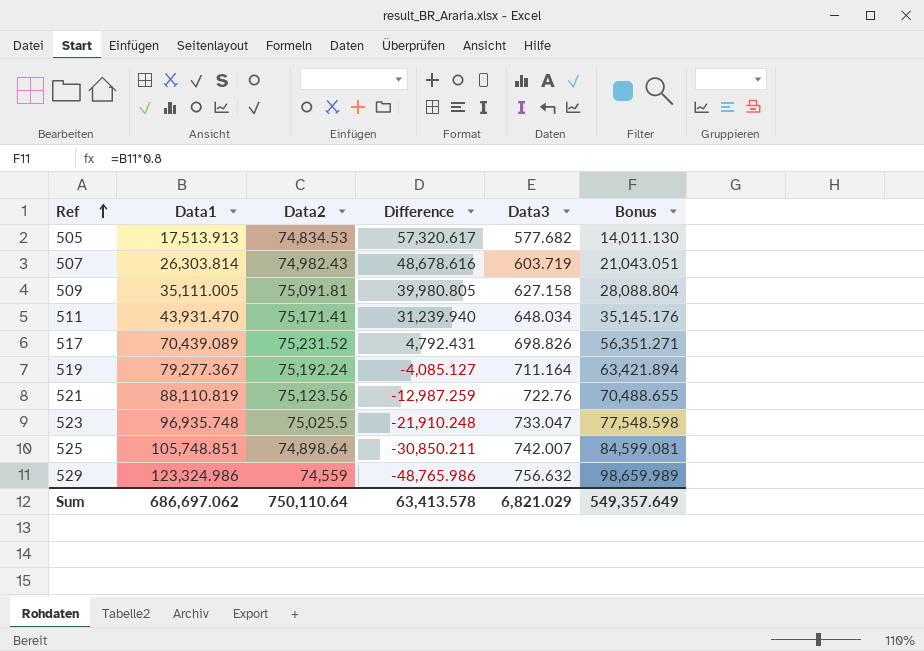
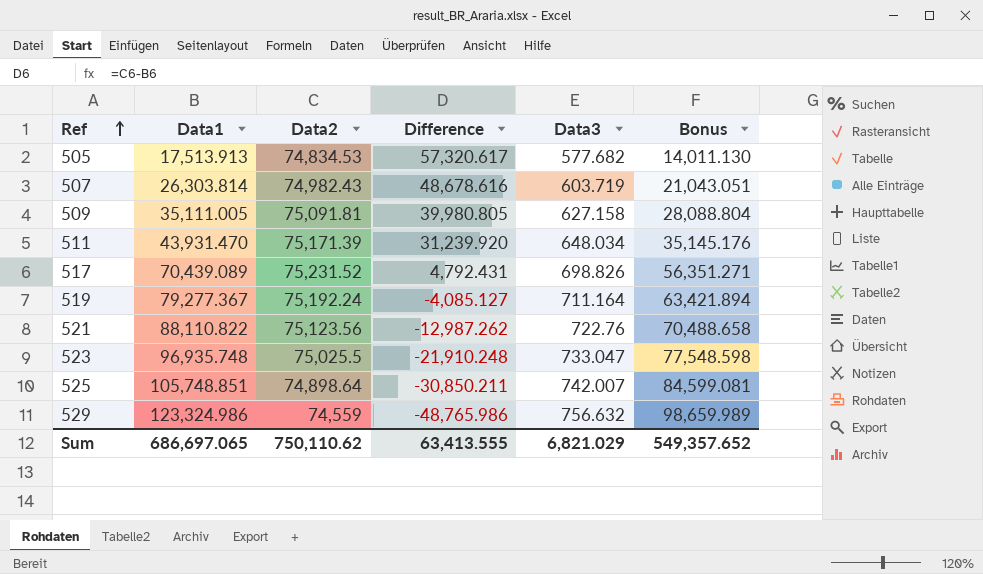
511 | Data2: 75,171.41 -> 75,171.39
511 | Difference: 31,239.940 -> 31,239.920
521 | Data1: 88,110.819 -> 88,110.822
521 | Difference: -12,987.259 -> -12,987.262
521 | Bonus: 70,488.655 -> 70,488.658
Sum | Data1: 686,697.062 -> 686,697.065
Sum | Data2: 750,110.64 -> 750,110.62
Sum | Difference: 63,413.578 -> 63,413.555
Sum | Bonus: 549,357.649 -> 549,357.652

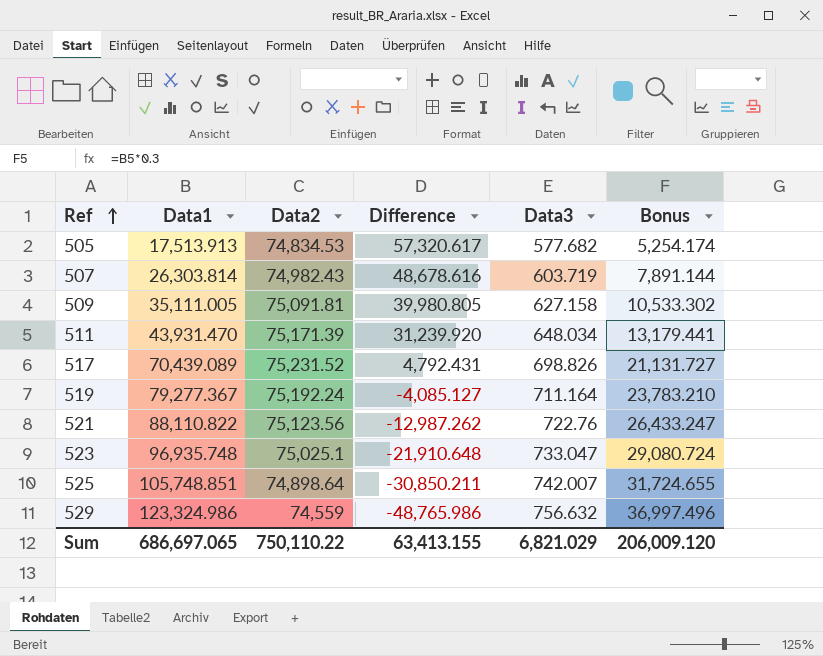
column Bonus | formula: [Data1] * 0.8 -> [Data1] * 0.3
523 | Data2: 75,025.5 -> 75,025.1
523 | Difference: -21,910.248 -> -21,910.648
Sum | Data2: 750,110.62 -> 750,110.22
Sum | Difference: 63,413.555 -> 63,413.155
Sum | Bonus: 549,357.652 -> 206,009.120

